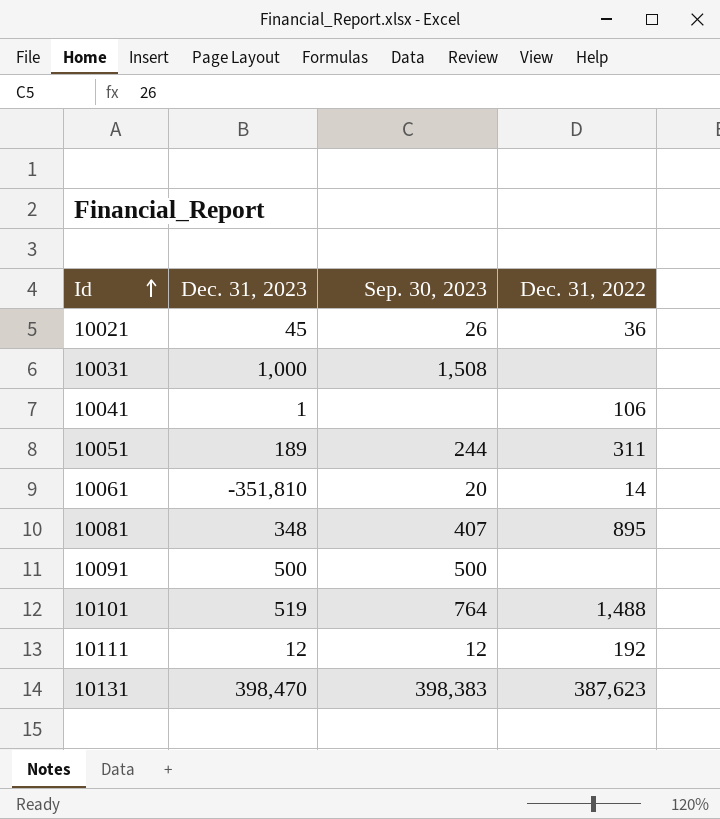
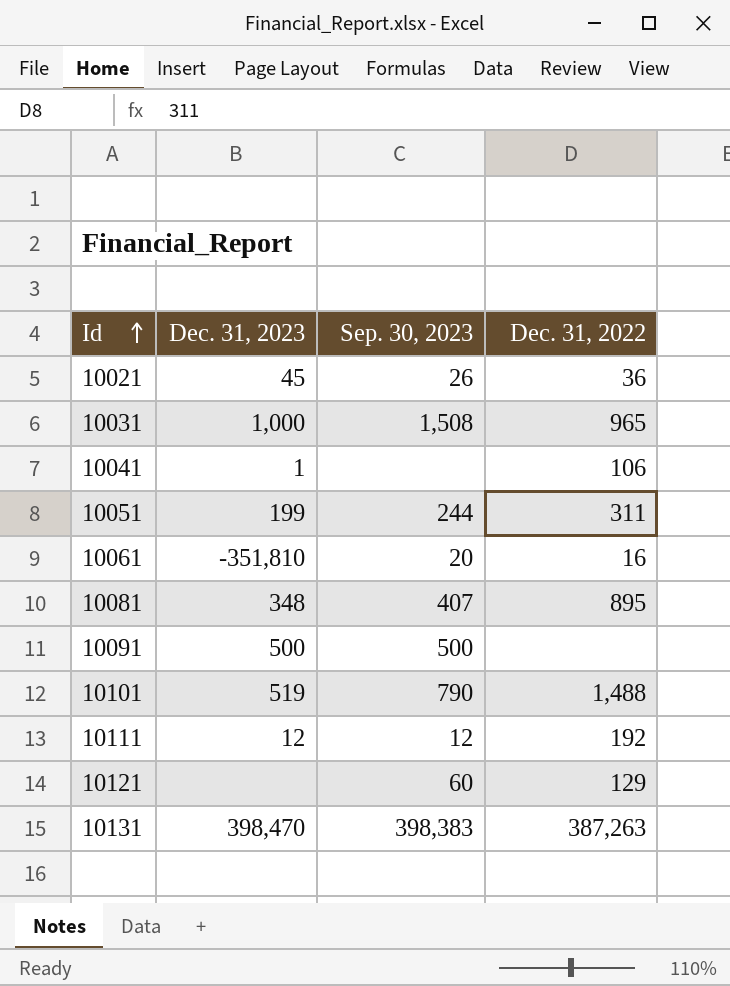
10031 | Dec. 31, 2022: none -> 965
10051 | Dec. 31, 2023: 189 -> 199
10061 | Dec. 31, 2022: 14 -> 16
10101 | Sep. 30, 2023: 764 -> 790
row 10121: none -> none | 60 | 129
10131 | Dec. 31, 2022: 387,623 -> 387,263

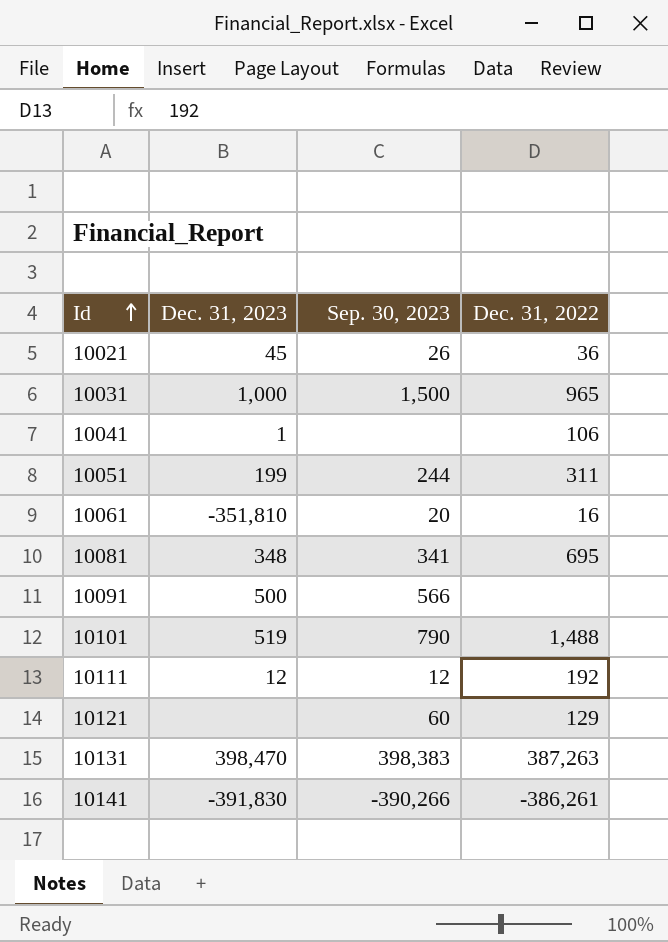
10031 | Sep. 30, 2023: 1,508 -> 1,500
10081 | Sep. 30, 2023: 407 -> 341
10081 | Dec. 31, 2022: 895 -> 695
10091 | Sep. 30, 2023: 500 -> 566
row 10141: none -> -391,830 | -390,266 | -386,261

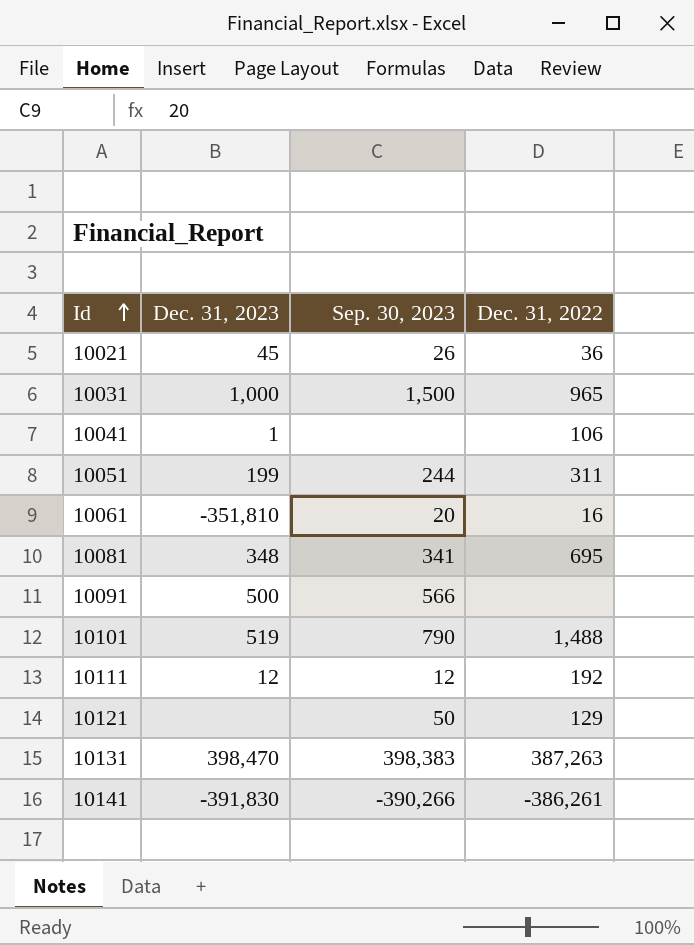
10121 | Sep. 30, 2023: 60 -> 50

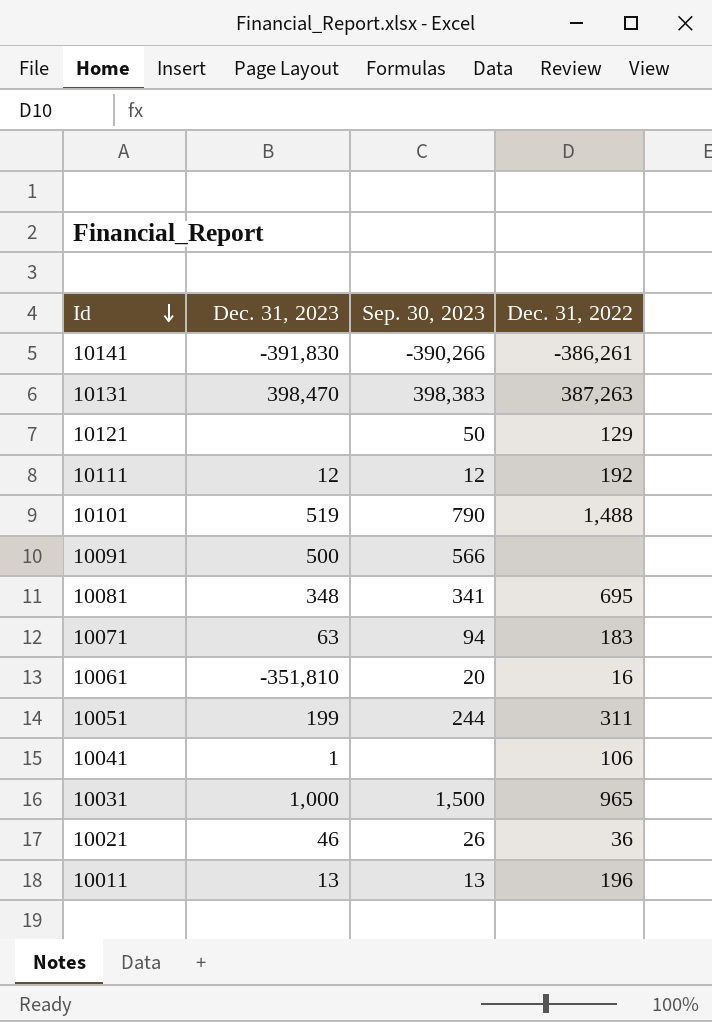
row order: Id ascending -> Id descending
row 10071: none -> 63 | 94 | 183
10021 | Dec. 31, 2023: 45 -> 46
row 10011: none -> 13 | 13 | 196

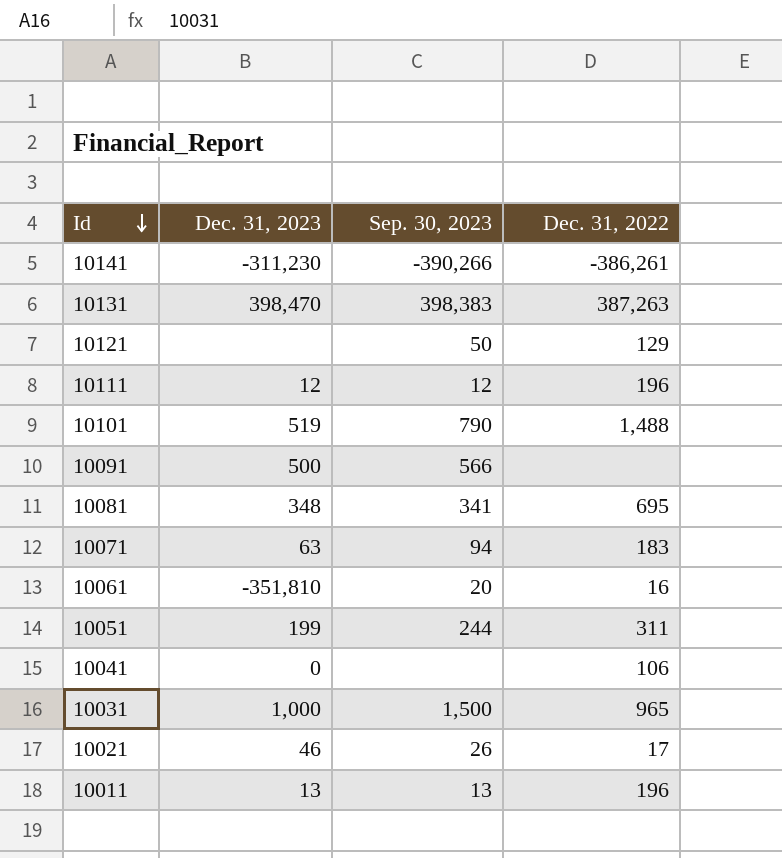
10141 | Dec. 31, 2023: -391,830 -> -311,230
10111 | Dec. 31, 2022: 192 -> 196
10041 | Dec. 31, 2023: 1 -> 0
10021 | Dec. 31, 2022: 36 -> 17

